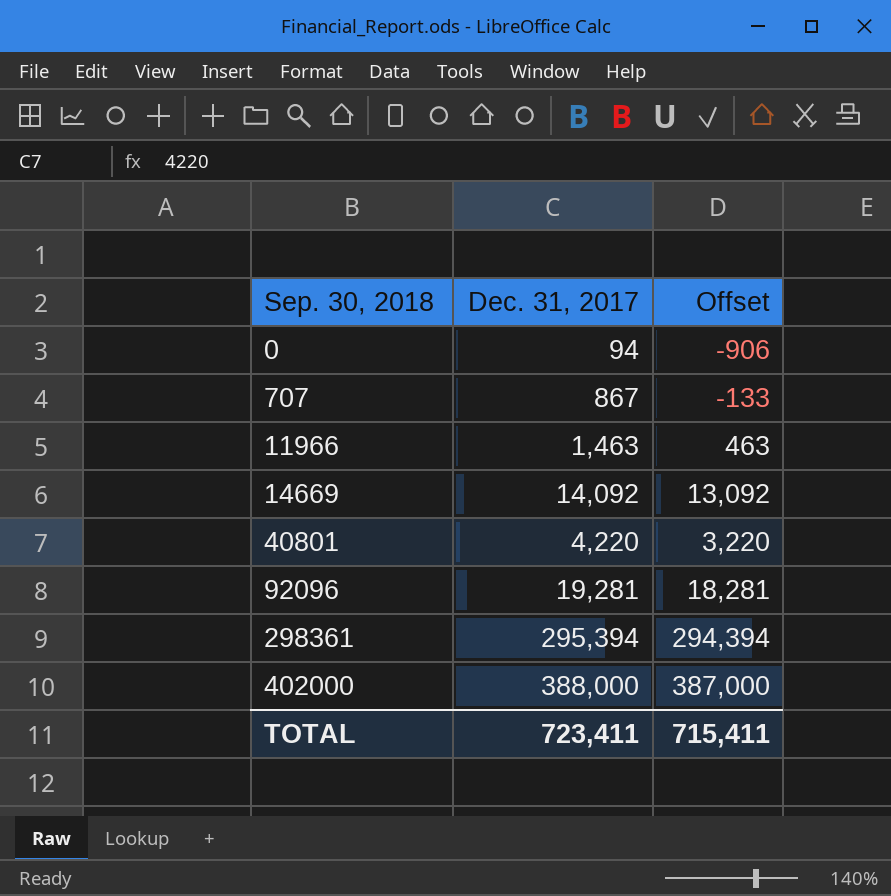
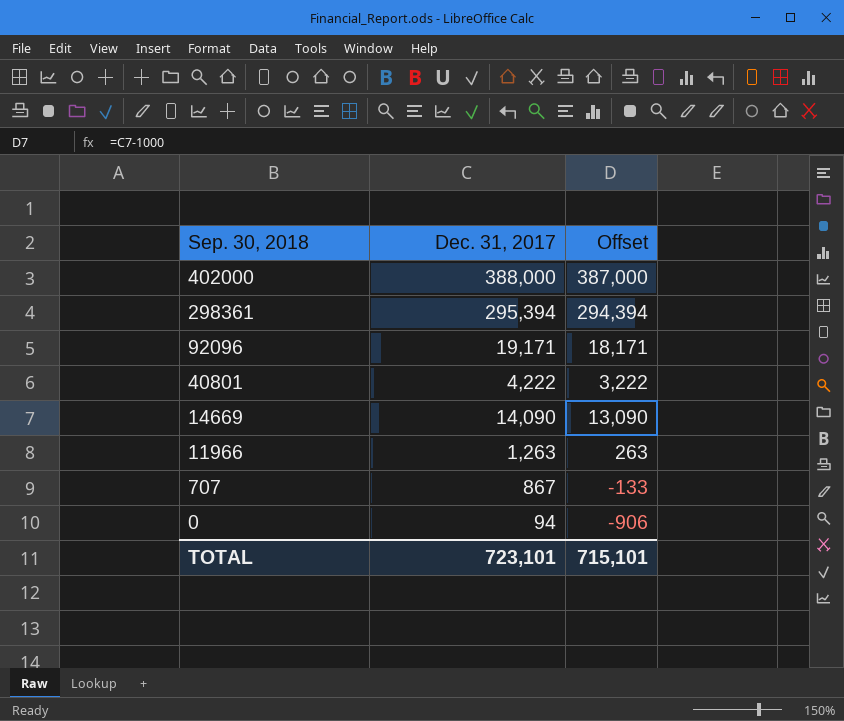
row order: Sep. 30, 2018 ascending -> Sep. 30, 2018 descending
92096 | Dec. 31, 2017: 19,281 -> 19,171
92096 | Offset: 18,281 -> 18,171
40801 | Dec. 31, 2017: 4,220 -> 4,222
40801 | Offset: 3,220 -> 3,222
14669 | Dec. 31, 2017: 14,092 -> 14,090
14669 | Offset: 13,092 -> 13,090
11966 | Dec. 31, 2017: 1,463 -> 1,263
11966 | Offset: 463 -> 263
TOTAL | Dec. 31, 2017: 723,411 -> 723,101
TOTAL | Offset: 715,411 -> 715,101

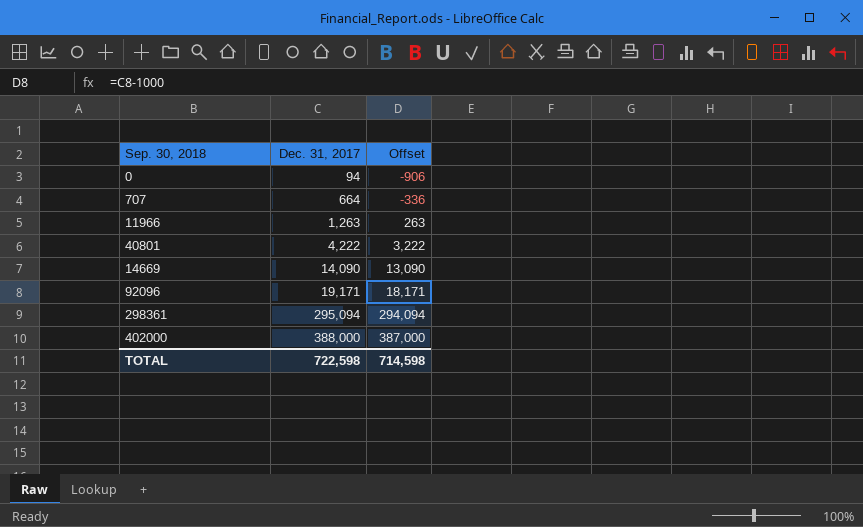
row order: Sep. 30, 2018 descending -> Dec. 31, 2017 ascending
707 | Dec. 31, 2017: 867 -> 664
707 | Offset: -133 -> -336
298361 | Dec. 31, 2017: 295,394 -> 295,094
298361 | Offset: 294,394 -> 294,094
TOTAL | Dec. 31, 2017: 723,101 -> 722,598
TOTAL | Offset: 715,101 -> 714,598

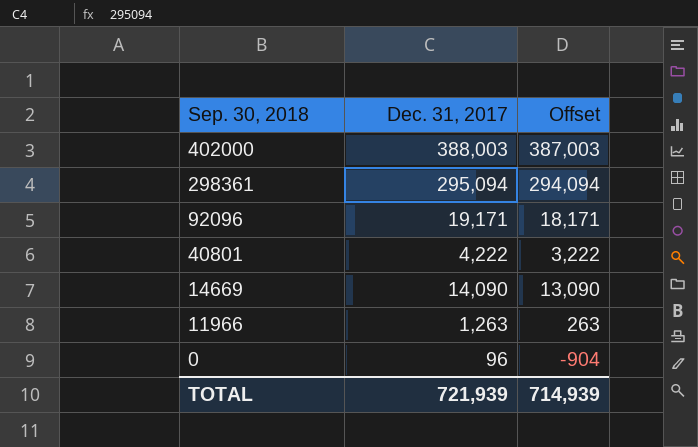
row order: Dec. 31, 2017 ascending -> Sep. 30, 2018 descending
row 707: 664 | -336 -> none
402000 | Dec. 31, 2017: 388,000 -> 388,003
402000 | Offset: 387,000 -> 387,003
0 | Dec. 31, 2017: 94 -> 96
0 | Offset: -906 -> -904
TOTAL | Dec. 31, 2017: 722,598 -> 721,939
TOTAL | Offset: 714,598 -> 714,939

